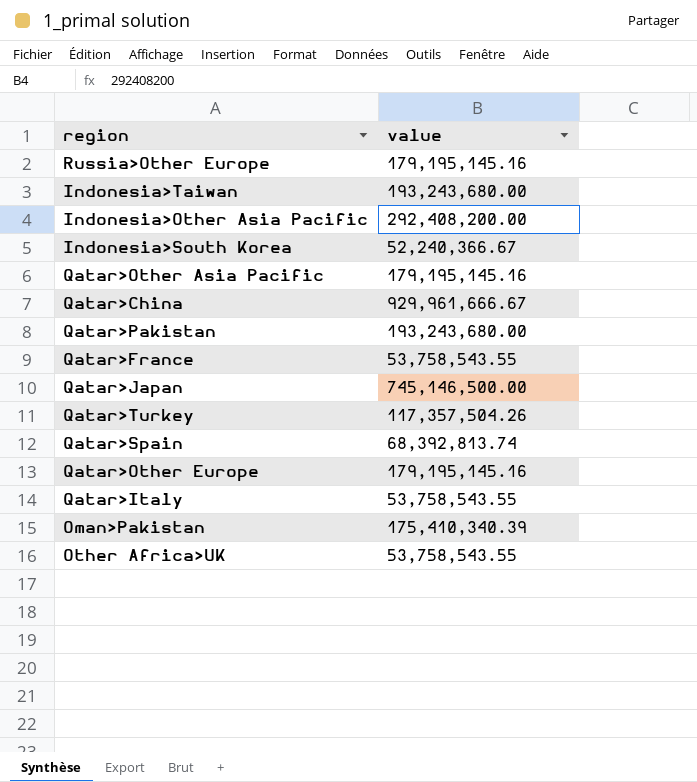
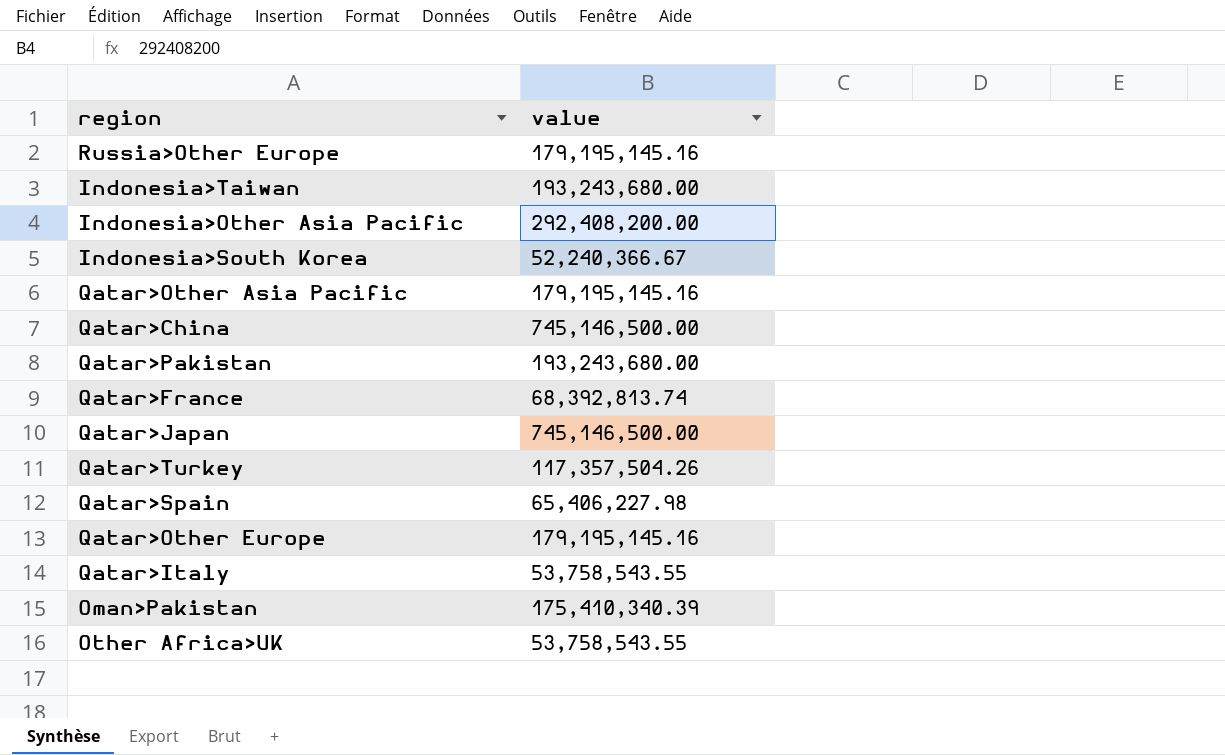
Qatar>China | value: 929,961,666.67 -> 745,146,500.00
Qatar>France | value: 53,758,543.55 -> 68,392,813.74
Qatar>Spain | value: 68,392,813.74 -> 65,406,227.98

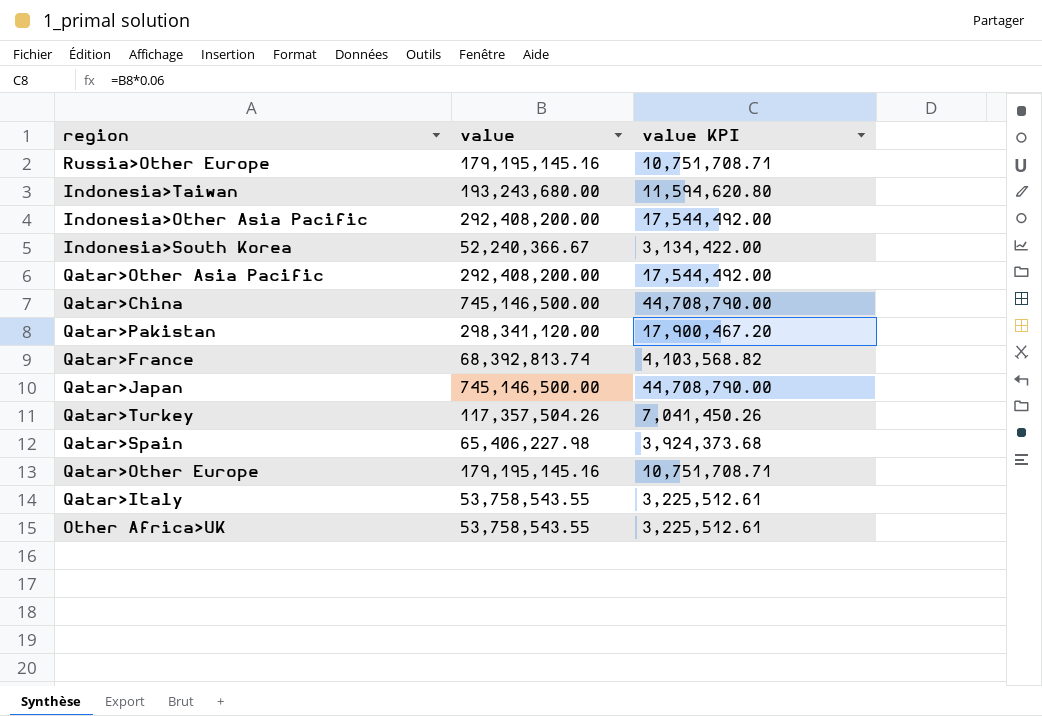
column value KPI | formula: none -> [value] * 0.06
row Oman>Pakistan: 175,410,340.39 -> none
Qatar>Other Asia Pacific | value: 179,195,145.16 -> 292,408,200.00
Qatar>Pakistan | value: 193,243,680.00 -> 298,341,120.00

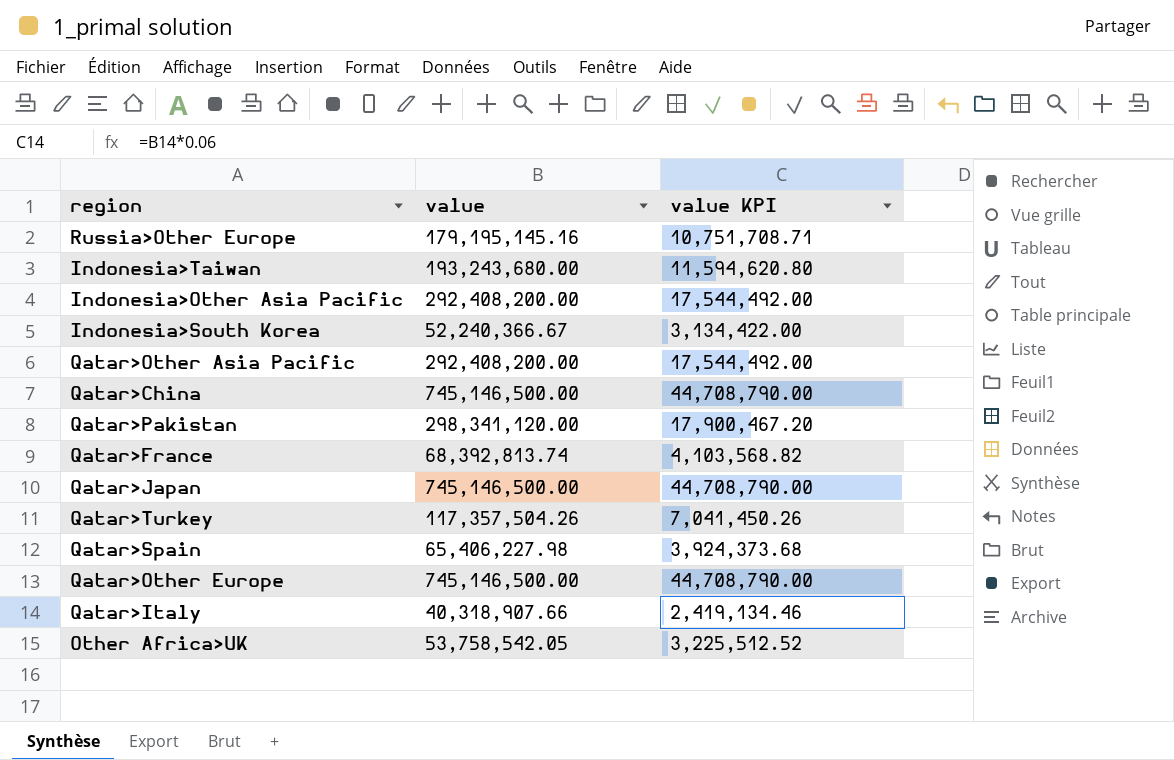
Qatar>Other Europe | value: 179,195,145.16 -> 745,146,500.00
Qatar>Other Europe | value KPI: 10,751,708.71 -> 44,708,790.00
Qatar>Italy | value: 53,758,543.55 -> 40,318,907.66
Qatar>Italy | value KPI: 3,225,512.61 -> 2,419,134.46
Other Africa>UK | value: 53,758,543.55 -> 53,758,542.05
Other Africa>UK | value KPI: 3,225,512.61 -> 3,225,512.52

